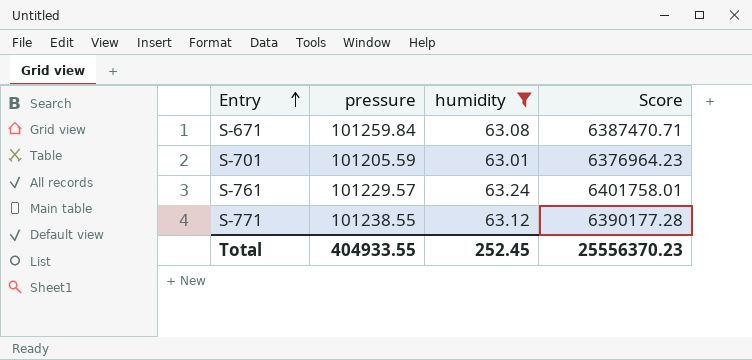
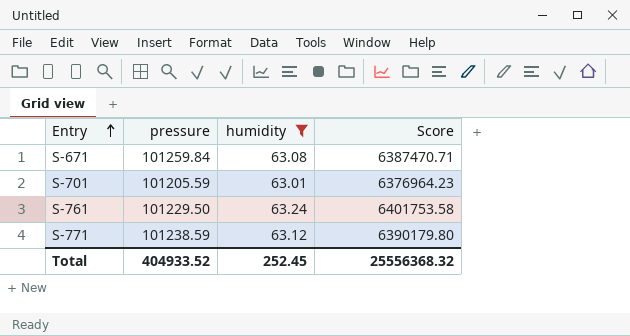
S-761 | pressure: 101229.57 -> 101229.50
S-761 | Score: 6401758.01 -> 6401753.58
S-771 | pressure: 101238.55 -> 101238.59
S-771 | Score: 6390177.28 -> 6390179.80
Total | pressure: 404933.55 -> 404933.52
Total | Score: 25556370.23 -> 25556368.32

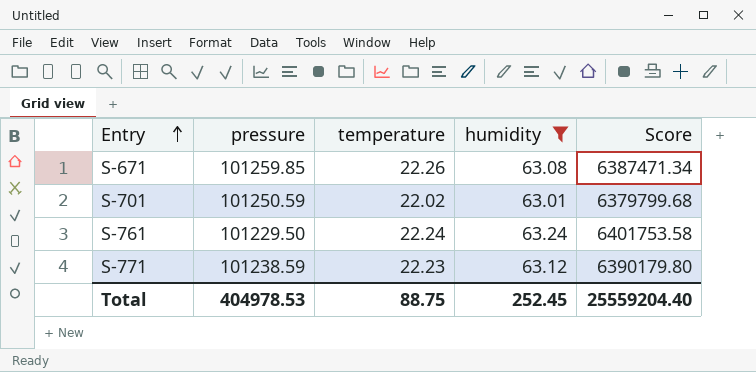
column temperature | position: none -> 3
S-671 | pressure: 101259.84 -> 101259.85
S-671 | Score: 6387470.71 -> 6387471.34
S-701 | pressure: 101205.59 -> 101250.59
S-701 | Score: 6376964.23 -> 6379799.68
Total | pressure: 404933.52 -> 404978.53
Total | Score: 25556368.32 -> 25559204.40

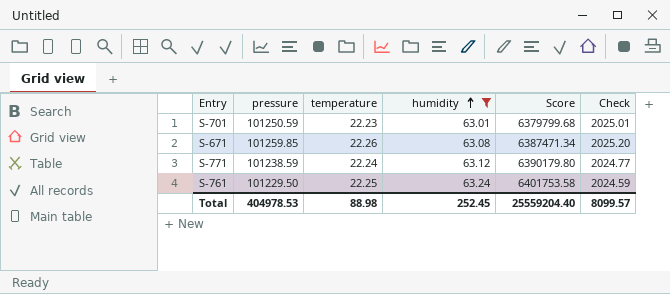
row order: Entry ascending -> humidity ascending
column Check | formula: none -> [pressure] * 0.02
S-701 | temperature: 22.02 -> 22.23
S-771 | temperature: 22.23 -> 22.24
S-761 | temperature: 22.24 -> 22.25
Total | temperature: 88.75 -> 88.98

